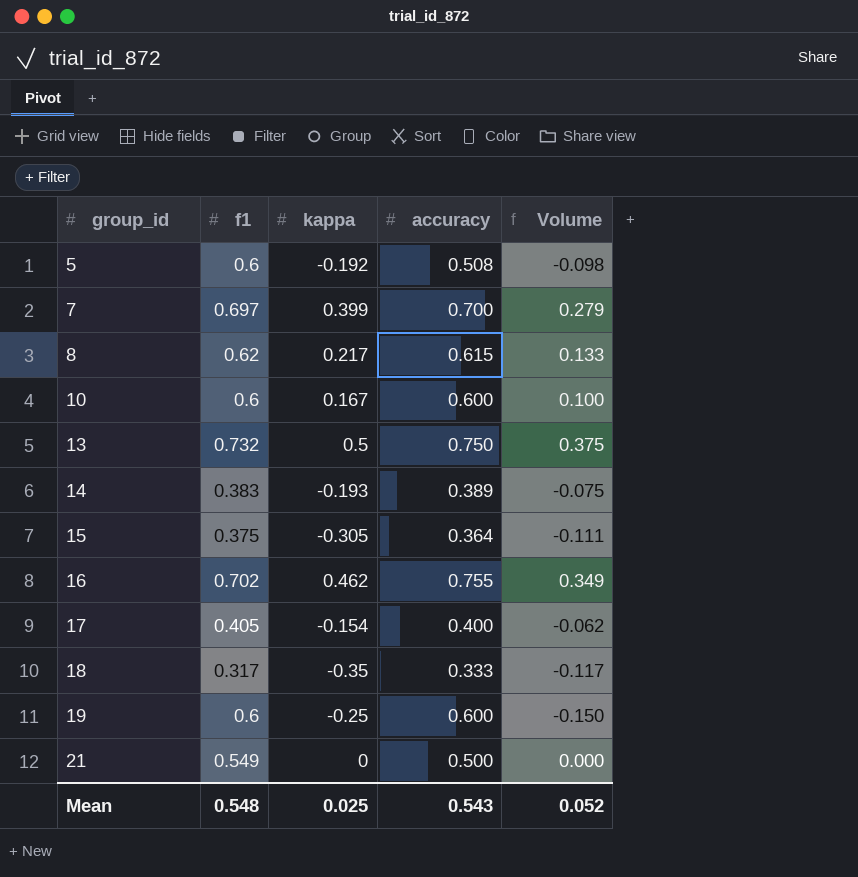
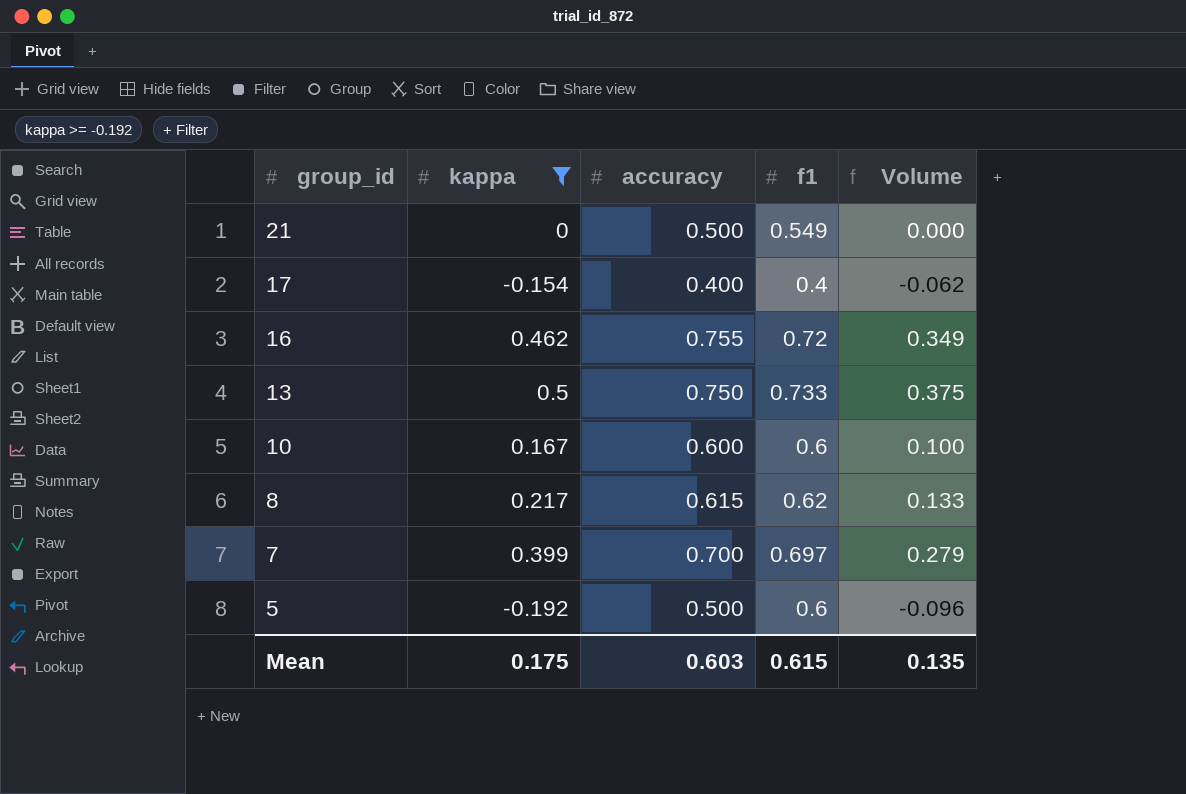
filter: none -> kappa >= -0.192
row order: group_id ascending -> group_id descending
column f1 | position: 2 -> 4
17 | f1: 0.405 -> 0.4
16 | f1: 0.702 -> 0.72
13 | f1: 0.732 -> 0.733
5 | accuracy: 0.508 -> 0.500
5 | Volume: -0.098 -> -0.096
Mean | kappa: 0.025 -> 0.175
Mean | accuracy: 0.543 -> 0.603
Mean | f1: 0.548 -> 0.615
Mean | Volume: 0.052 -> 0.135

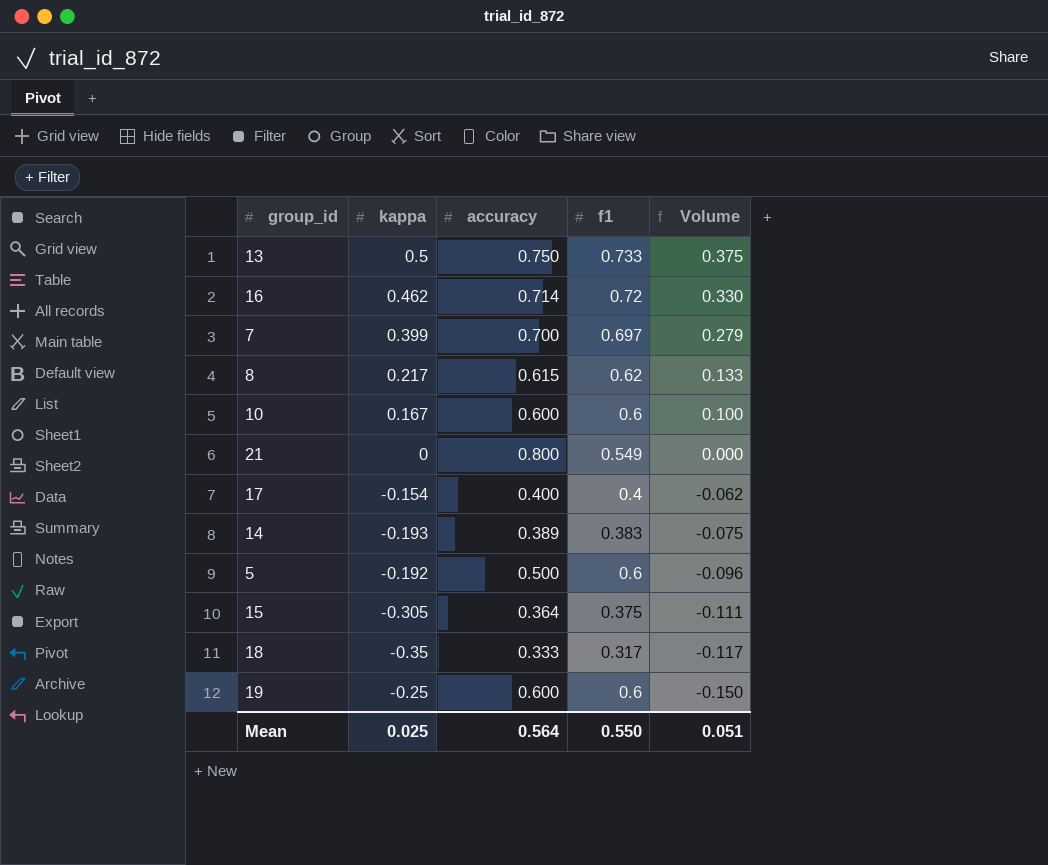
filter: kappa >= -0.192 -> none
row order: group_id descending -> Volume descending
16 | accuracy: 0.755 -> 0.714
16 | Volume: 0.349 -> 0.330
21 | accuracy: 0.500 -> 0.800
Mean | kappa: 0.175 -> 0.025
Mean | accuracy: 0.603 -> 0.564
Mean | f1: 0.615 -> 0.550
Mean | Volume: 0.135 -> 0.051

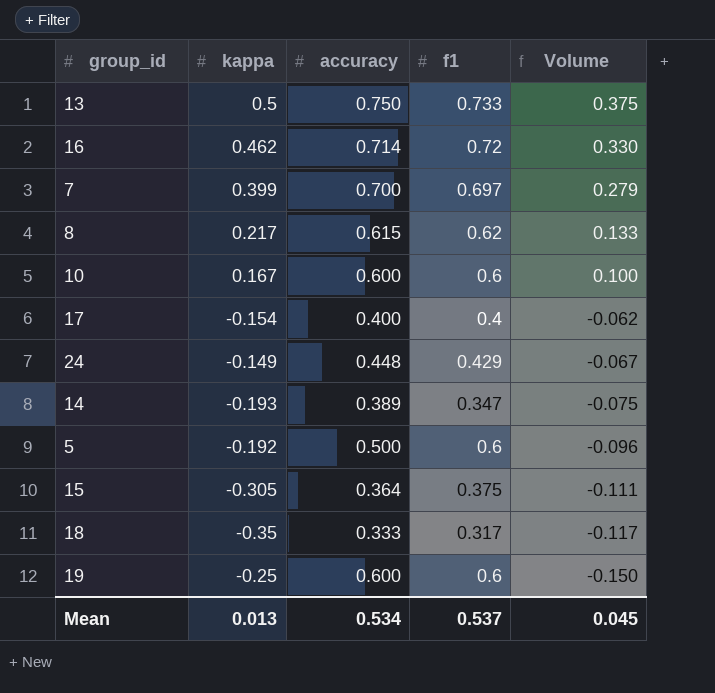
row 21: 0 | 0.800 | 0.549 | 0.000 -> none
row 24: none -> -0.149 | 0.448 | 0.429 | -0.067
14 | f1: 0.383 -> 0.347
Mean | kappa: 0.025 -> 0.013
Mean | accuracy: 0.564 -> 0.534
Mean | f1: 0.550 -> 0.537
Mean | Volume: 0.051 -> 0.045

